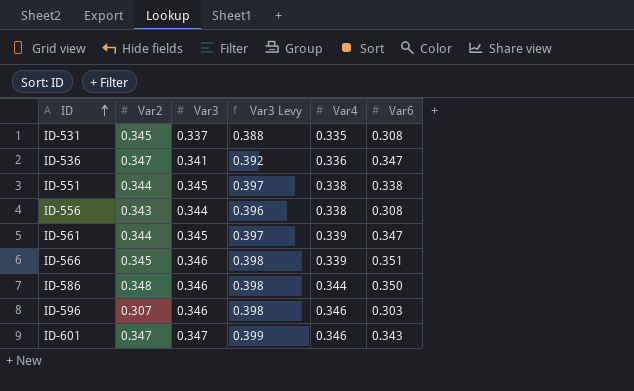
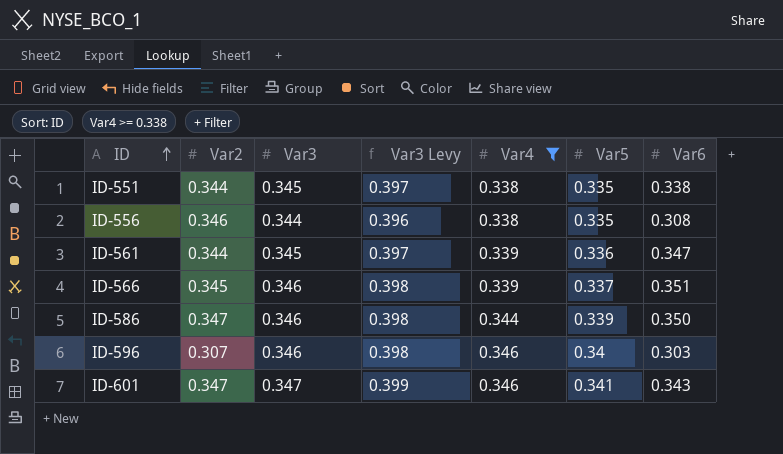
filter: none -> Var4 >= 0.338
column Var5 | position: none -> 6
ID-556 | Var2: 0.343 -> 0.346
ID-586 | Var2: 0.348 -> 0.347

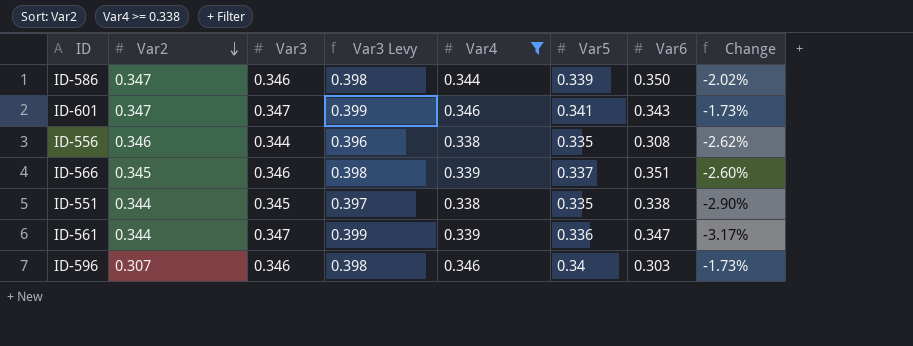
row order: ID ascending -> Var2 descending
column Change | formula: none -> ([Var5] - [Var3]) / [Var3]
ID-561 | Var3: 0.345 -> 0.347
ID-561 | Var3 Levy: 0.397 -> 0.399

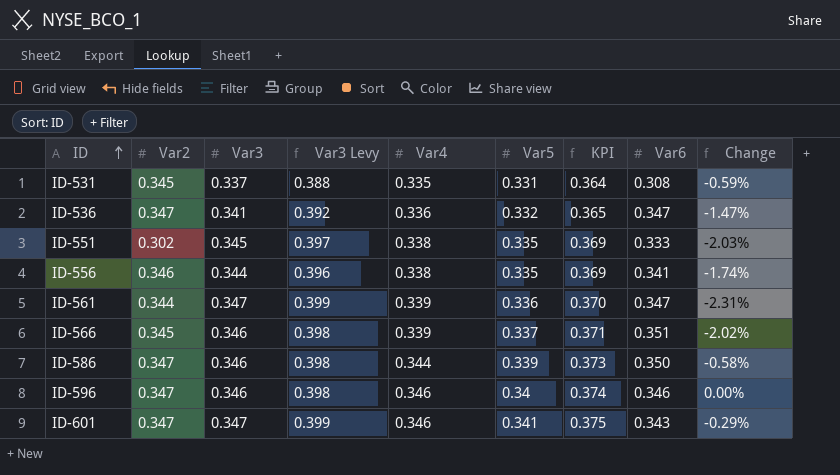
filter: Var4 >= 0.338 -> none
row order: Var2 descending -> ID ascending
column KPI | formula: none -> [Var5] * 1.1
column Change | formula: ([Var5] - [Var3]) / [Var3] -> ([Var4] - [Var3]) / [Var3]
ID-551 | Var2: 0.344 -> 0.302
ID-551 | Var6: 0.338 -> 0.333
ID-556 | Var6: 0.308 -> 0.341
ID-596 | Var2: 0.307 -> 0.347
ID-596 | Var6: 0.303 -> 0.346

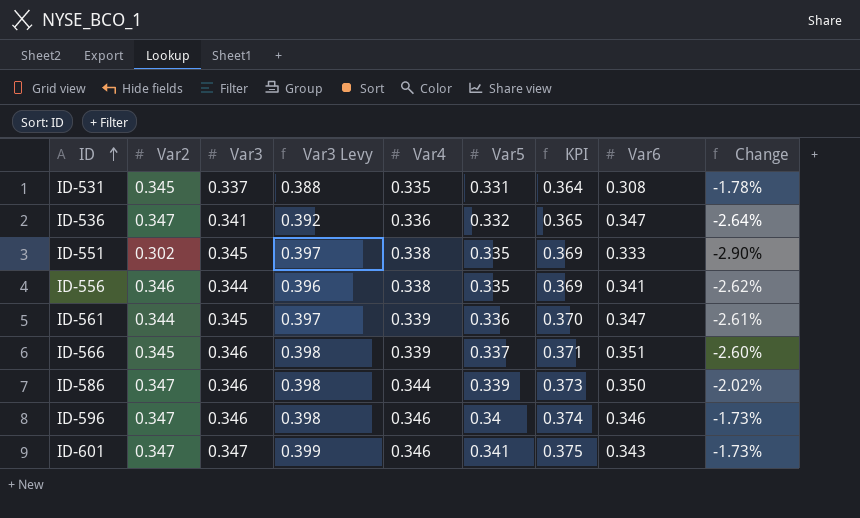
column Change | formula: ([Var4] - [Var3]) / [Var3] -> ([Var5] - [Var3]) / [Var3]
ID-561 | Var3: 0.347 -> 0.345
ID-561 | Var3 Levy: 0.399 -> 0.397

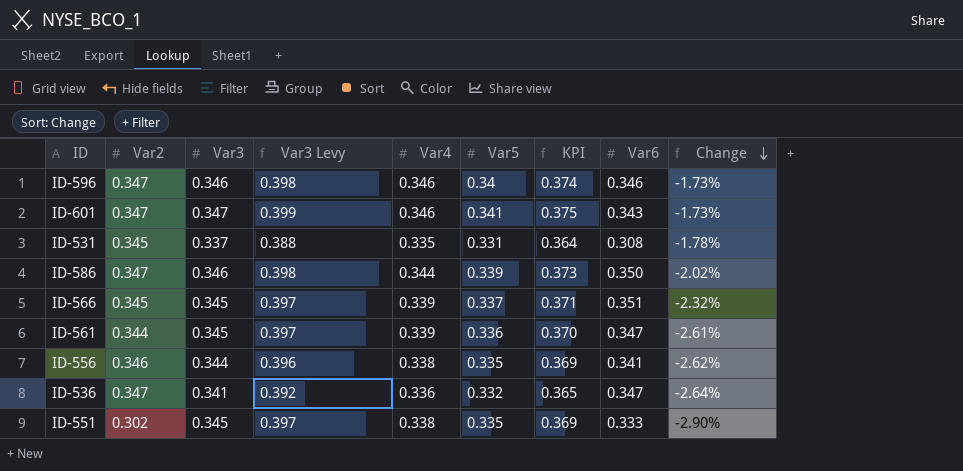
row order: ID ascending -> Change descending
ID-566 | Var3: 0.346 -> 0.345
ID-566 | Var3 Levy: 0.398 -> 0.397
ID-566 | Change: -2.60% -> -2.32%

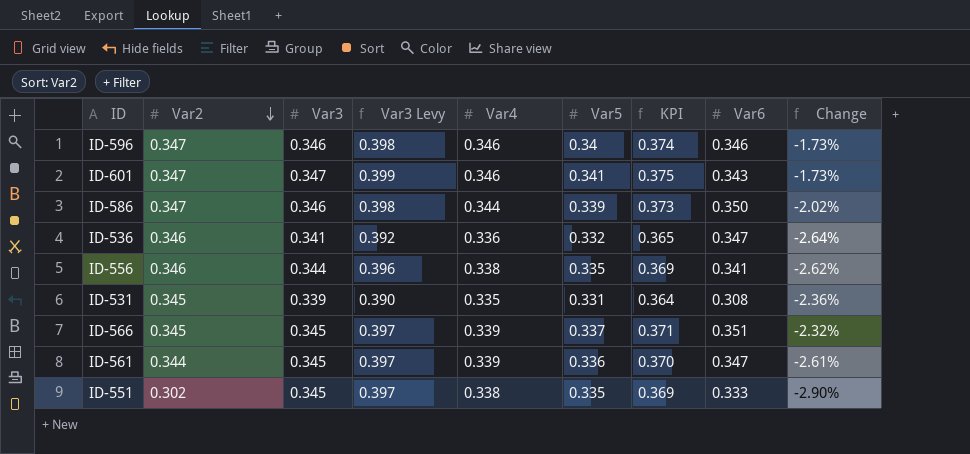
row order: Change descending -> Var2 descending
ID-536 | Var2: 0.347 -> 0.346
ID-531 | Var3: 0.337 -> 0.339
ID-531 | Var3 Levy: 0.388 -> 0.390
ID-531 | Change: -1.78% -> -2.36%

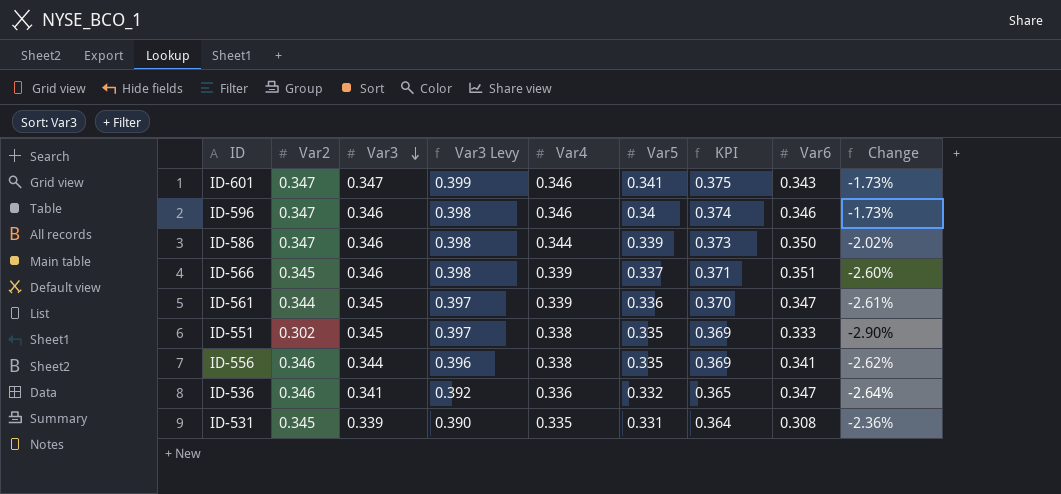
row order: Var2 descending -> Var3 descending
ID-566 | Var3: 0.345 -> 0.346
ID-566 | Var3 Levy: 0.397 -> 0.398
ID-566 | Change: -2.32% -> -2.60%

